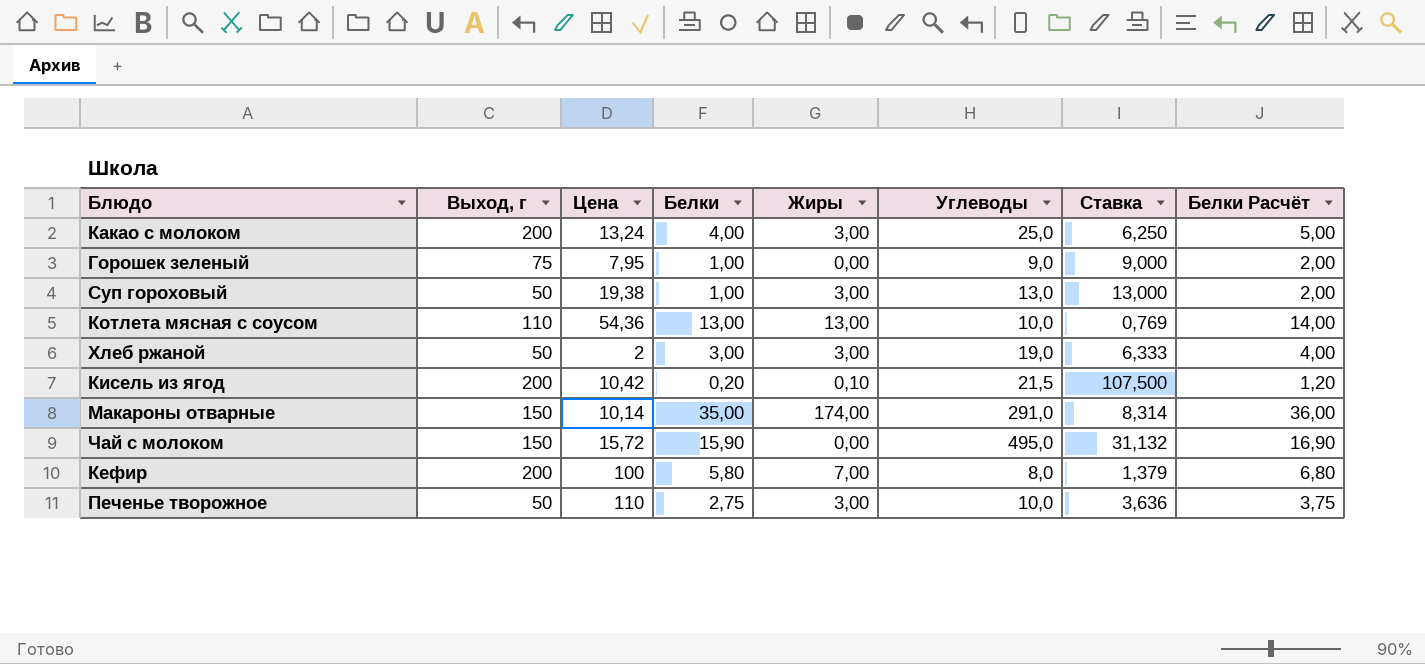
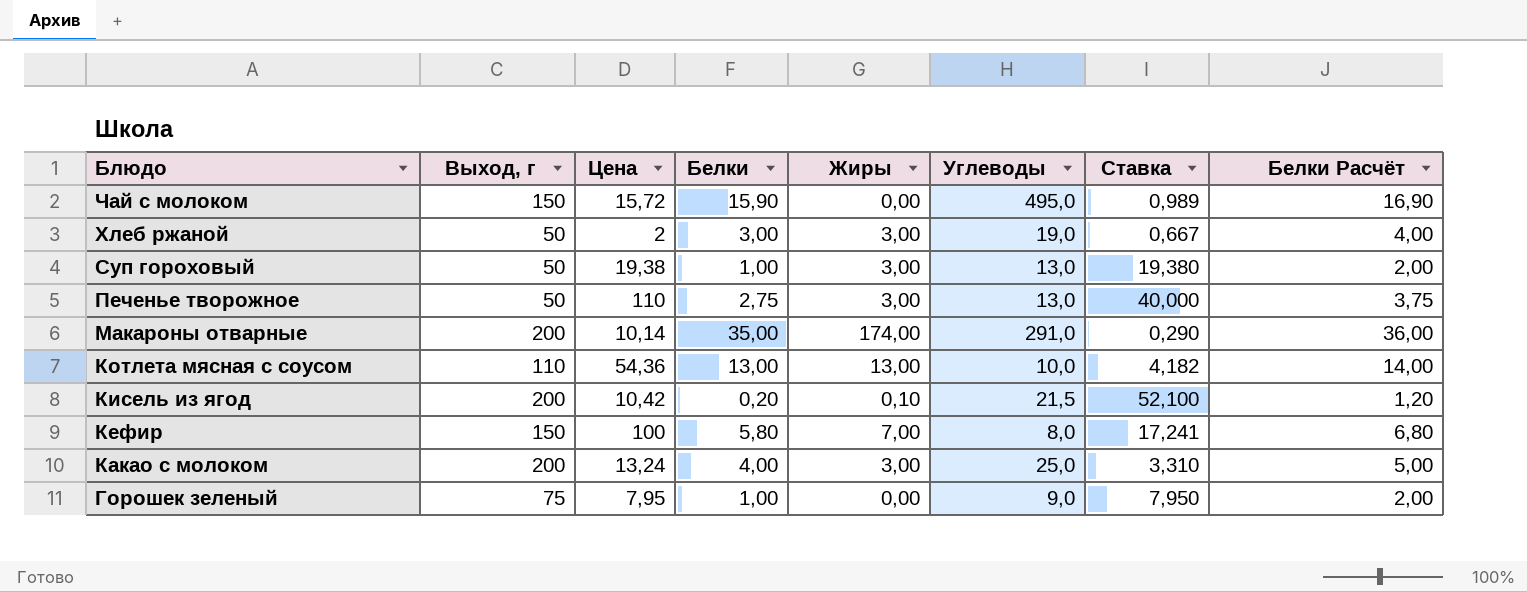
row order: none -> Блюдо descending
column Ставка | formula: [Углеводы] / [Белки] -> [Цена] / [Белки]
Печенье творожное | Углеводы: 10,0 -> 13,0
Макароны отварные | Выход, г: 150 -> 200
Кефир | Выход, г: 200 -> 150

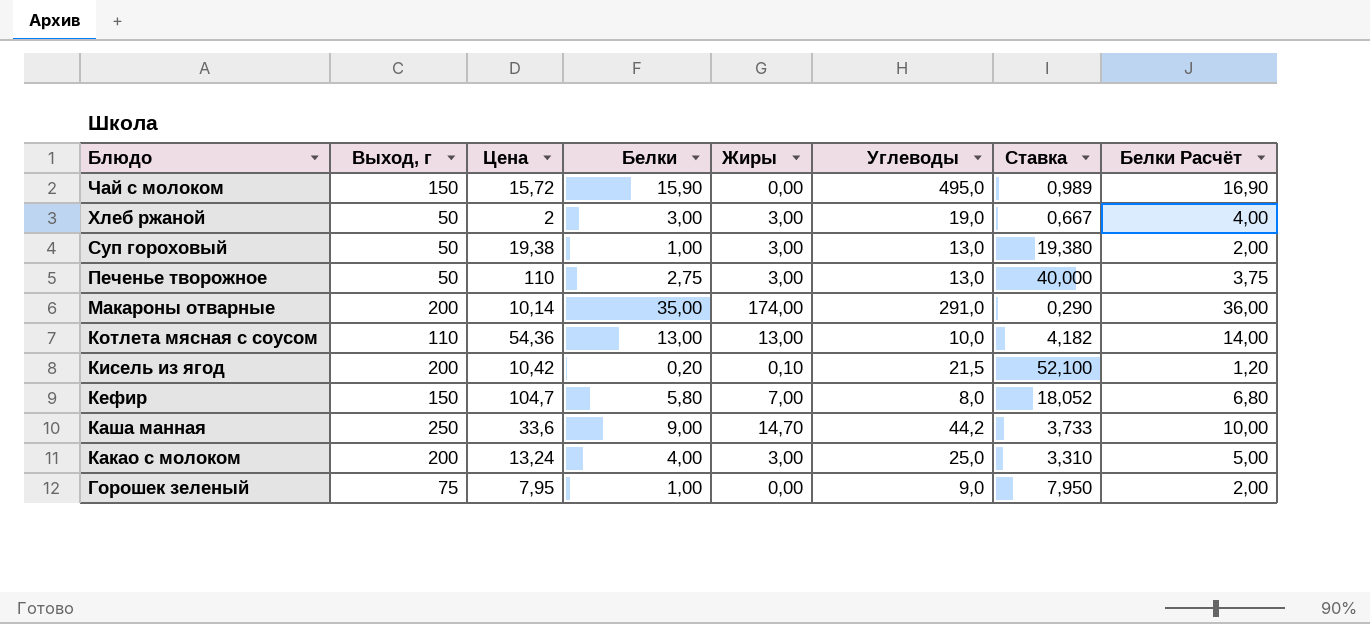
Кефир | Цена: 100 -> 104,7
Кефир | Ставка: 17,241 -> 18,052
row Каша манная: none -> 250 | 33,6 | 9,00 | 14,70 | 44,2 | 3,733 | 10,00

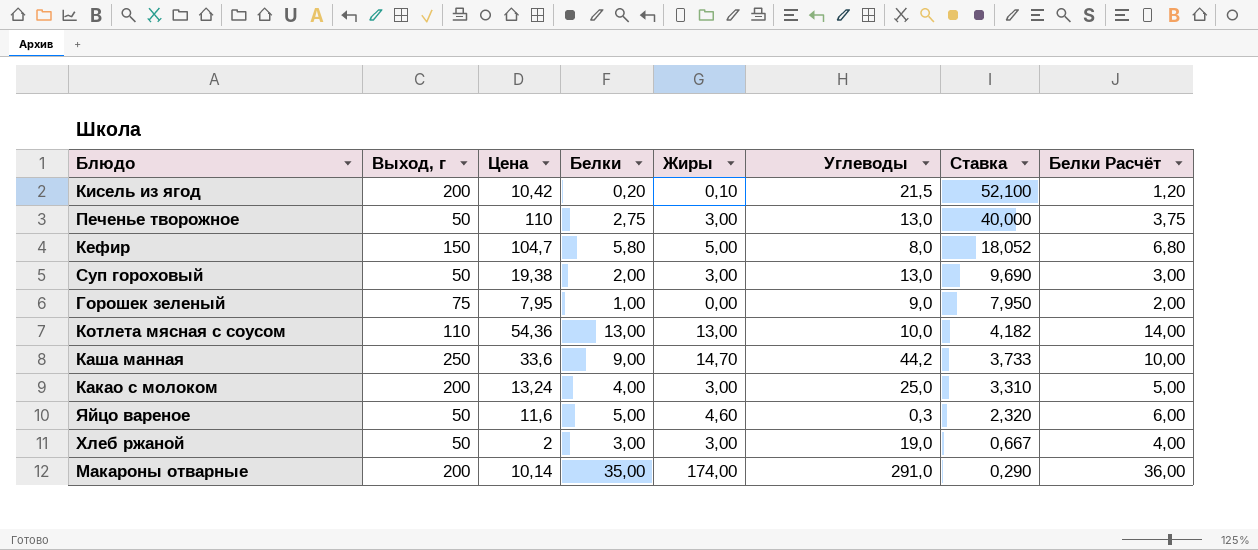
row order: Блюдо descending -> Ставка descending
row Чай с молоком: 150 | 15,72 | 15,90 | 0,00 | 495,0 | 0,989 | 16,90 -> none
Кефир | Жиры: 7,00 -> 5,00
Суп гороховый | Белки: 1,00 -> 2,00
Суп гороховый | Ставка: 19,380 -> 9,690
Суп гороховый | Белки Расчёт: 2,00 -> 3,00
row Яйцо вареное: none -> 50 | 11,6 | 5,00 | 4,60 | 0,3 | 2,320 | 6,00

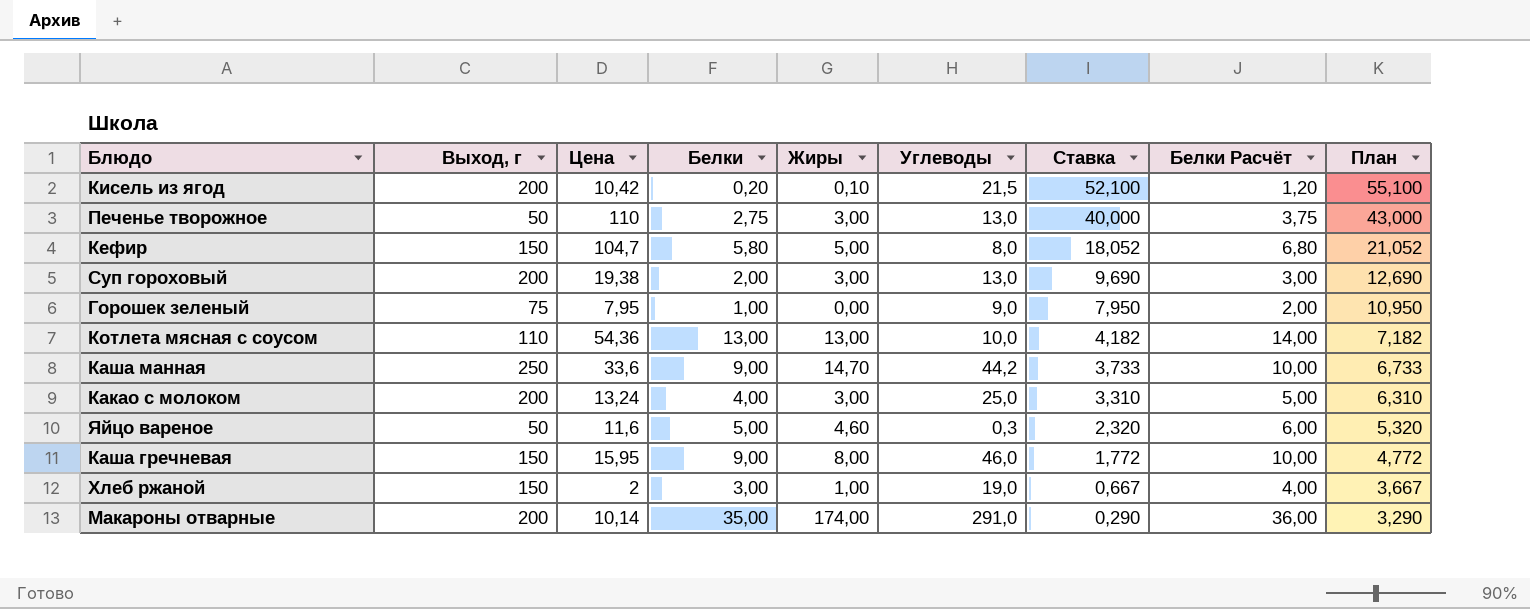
column План | formula: none -> [Ставка] + 3
Суп гороховый | Выход, г: 50 -> 200
row Каша гречневая: none -> 150 | 15,95 | 9,00 | 8,00 | 46,0 | 1,772 | 10,00 | 4,772
Хлеб ржаной | Выход, г: 50 -> 150
Хлеб ржаной | Жиры: 3,00 -> 1,00

